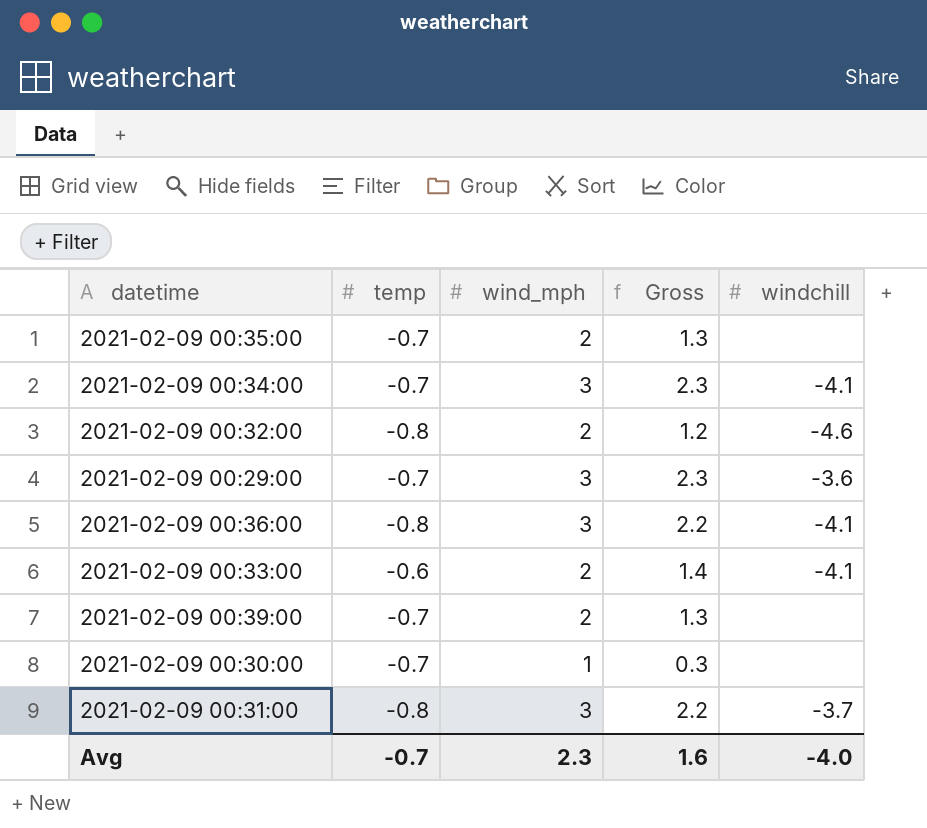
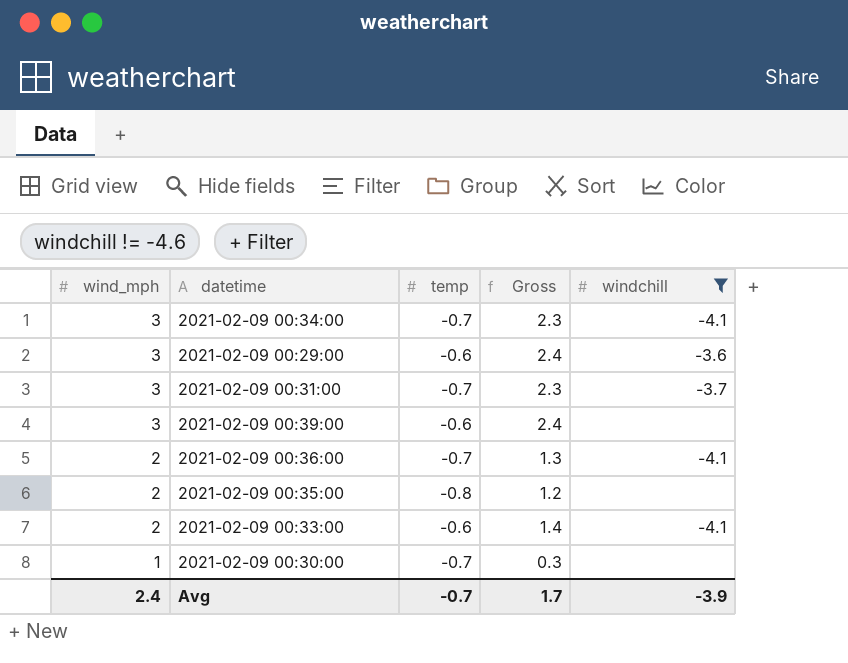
filter: none -> windchill != -4.6
row order: none -> wind_mph descending
column wind_mph | position: 3 -> 1
2021-02-09 00:29:00 | temp: -0.7 -> -0.6
2021-02-09 00:29:00 | Gross: 2.3 -> 2.4
2021-02-09 00:31:00 | temp: -0.8 -> -0.7
2021-02-09 00:31:00 | Gross: 2.2 -> 2.3
2021-02-09 00:39:00 | wind_mph: 2 -> 3
2021-02-09 00:39:00 | temp: -0.7 -> -0.6
2021-02-09 00:39:00 | Gross: 1.3 -> 2.4
2021-02-09 00:36:00 | wind_mph: 3 -> 2
2021-02-09 00:36:00 | temp: -0.8 -> -0.7
2021-02-09 00:36:00 | Gross: 2.2 -> 1.3
2021-02-09 00:35:00 | temp: -0.7 -> -0.8
2021-02-09 00:35:00 | Gross: 1.3 -> 1.2
Avg | wind_mph: 2.3 -> 2.4
Avg | Gross: 1.6 -> 1.7
Avg | windchill: -4.0 -> -3.9

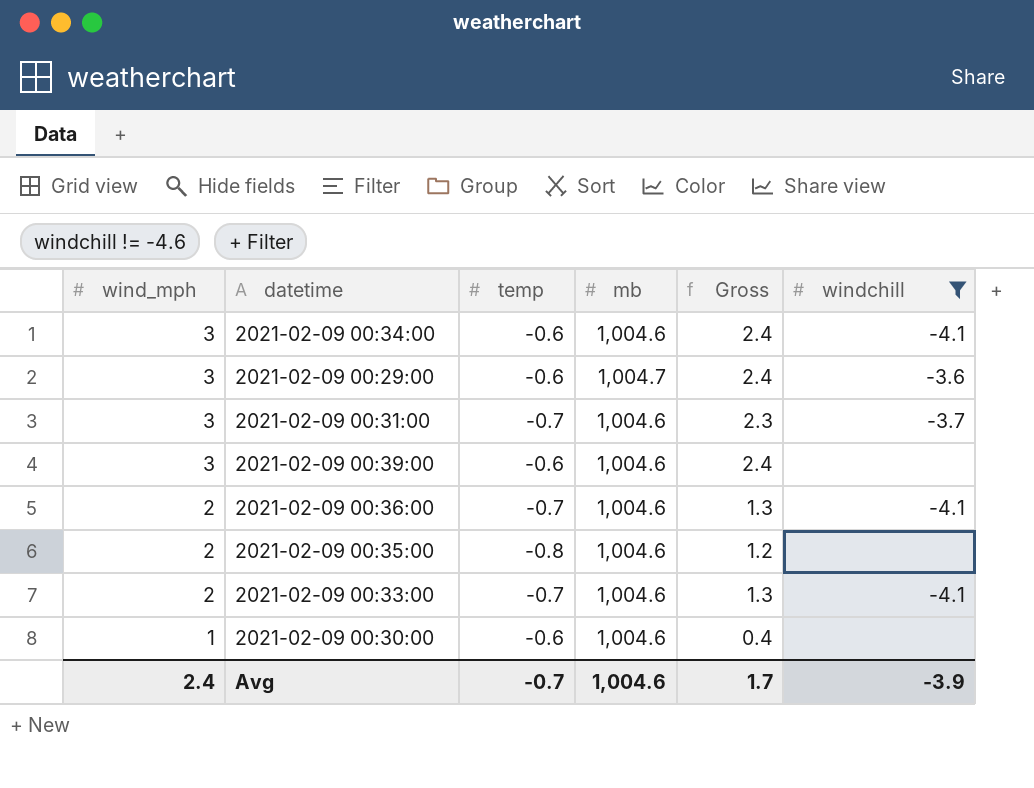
column mb | position: none -> 4
2021-02-09 00:34:00 | temp: -0.7 -> -0.6
2021-02-09 00:34:00 | Gross: 2.3 -> 2.4
2021-02-09 00:33:00 | temp: -0.6 -> -0.7
2021-02-09 00:33:00 | Gross: 1.4 -> 1.3
2021-02-09 00:30:00 | temp: -0.7 -> -0.6
2021-02-09 00:30:00 | Gross: 0.3 -> 0.4

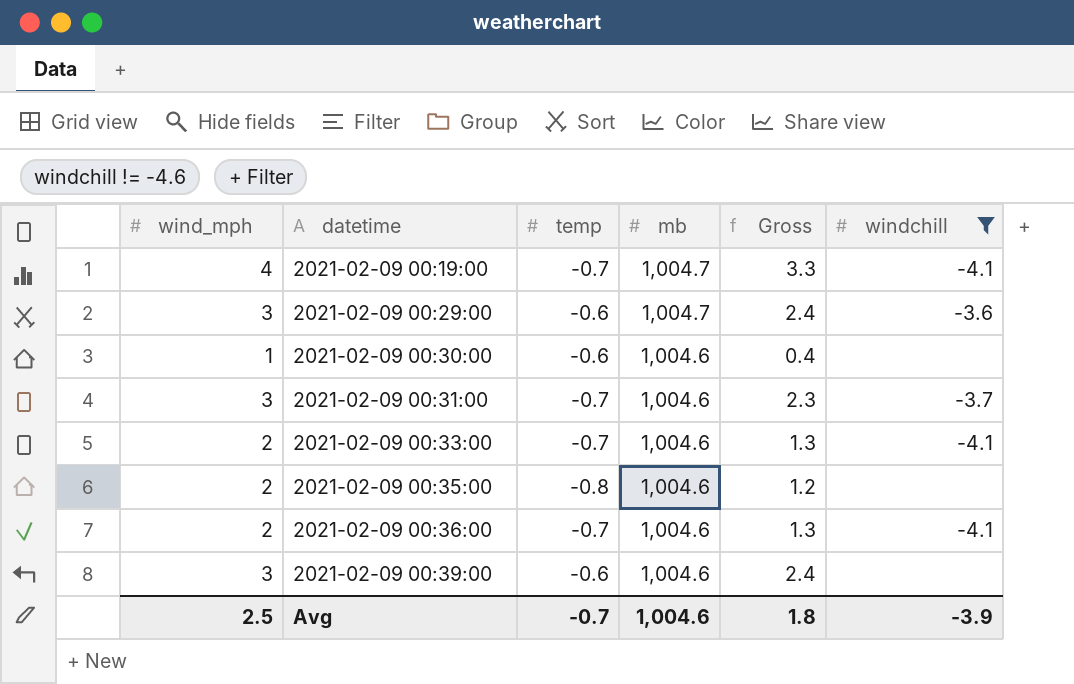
row order: wind_mph descending -> datetime ascending
row 2021-02-09 00:34:00: 3 | -0.6 | 1,004.6 | 2.4 | -4.1 -> none
row 2021-02-09 00:19:00: none -> 4 | -0.7 | 1,004.7 | 3.3 | -4.1
Avg | wind_mph: 2.4 -> 2.5
Avg | Gross: 1.7 -> 1.8

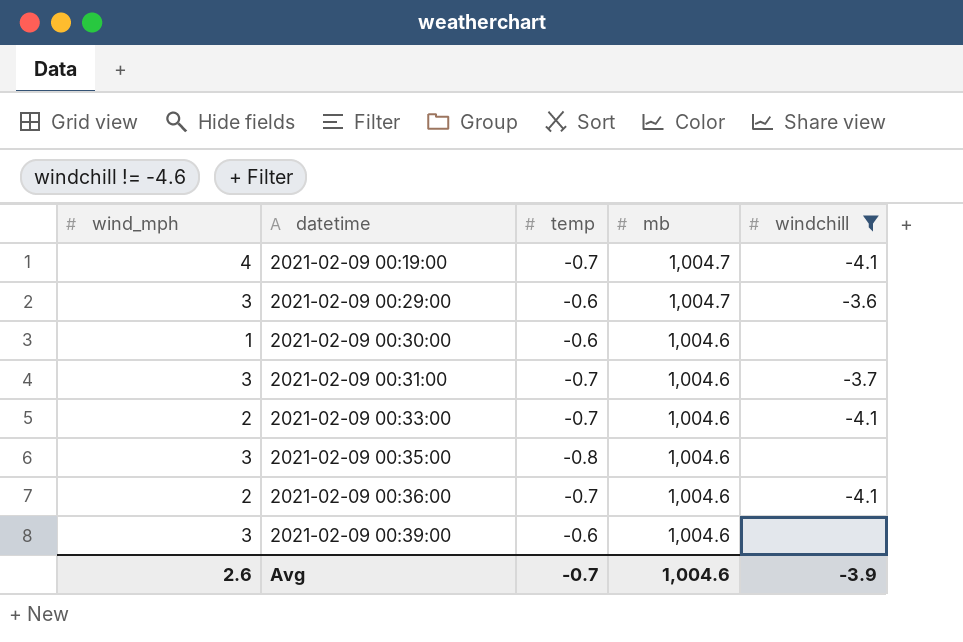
column Gross | formula: [wind_mph] + [temp] -> none
2021-02-09 00:35:00 | wind_mph: 2 -> 3
Avg | wind_mph: 2.5 -> 2.6

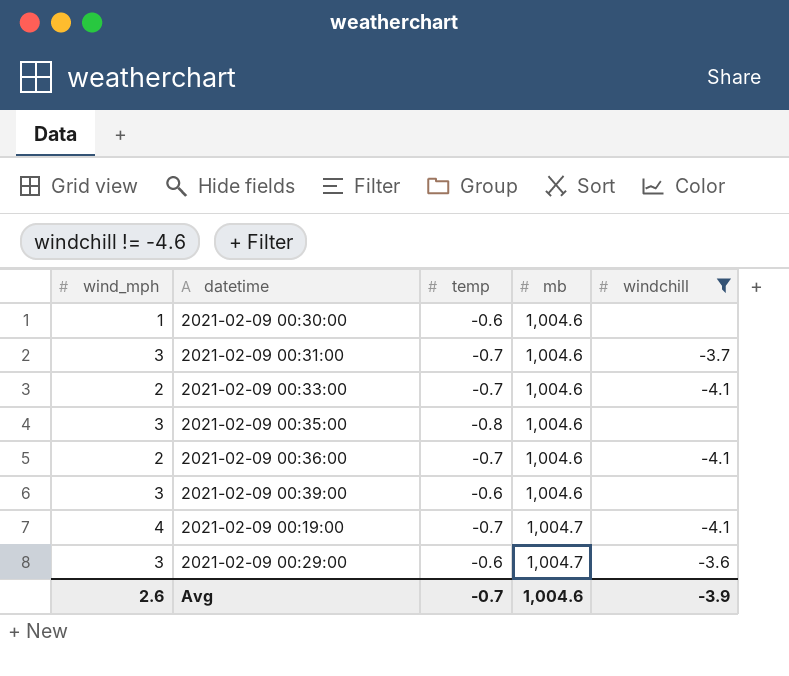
row order: datetime ascending -> mb ascending

